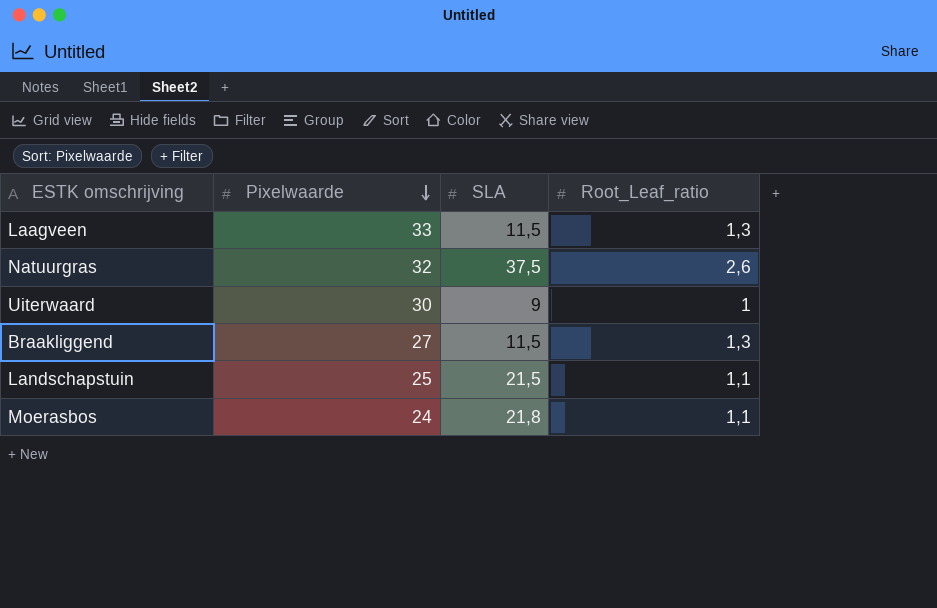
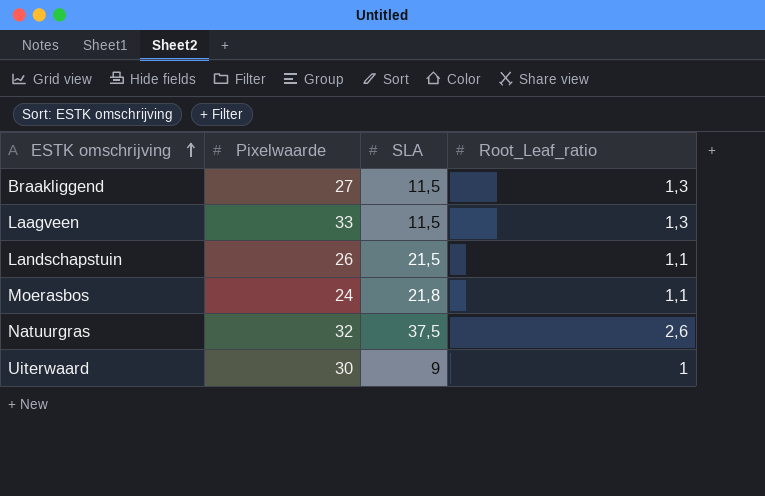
row order: Pixelwaarde descending -> ESTK omschrijving ascending
Landschapstuin | Pixelwaarde: 25 -> 26

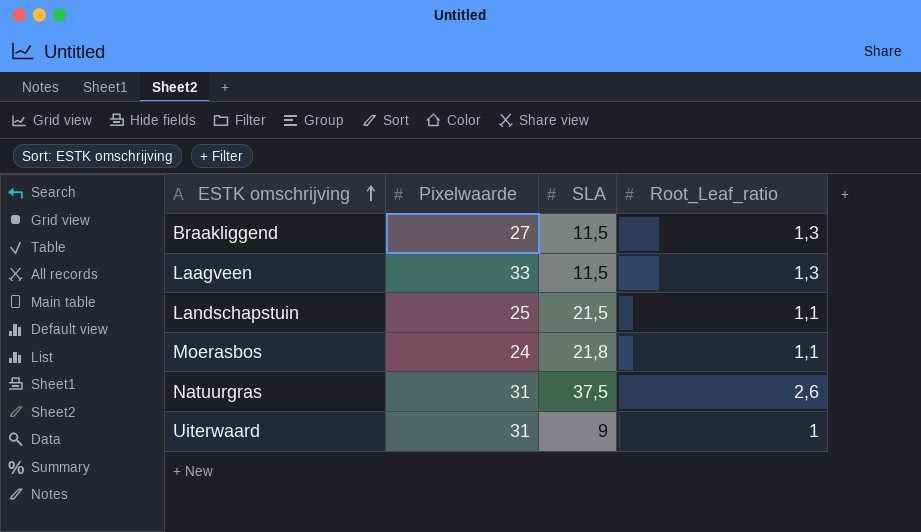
Landschapstuin | Pixelwaarde: 26 -> 25
Natuurgras | Pixelwaarde: 32 -> 31
Uiterwaard | Pixelwaarde: 30 -> 31

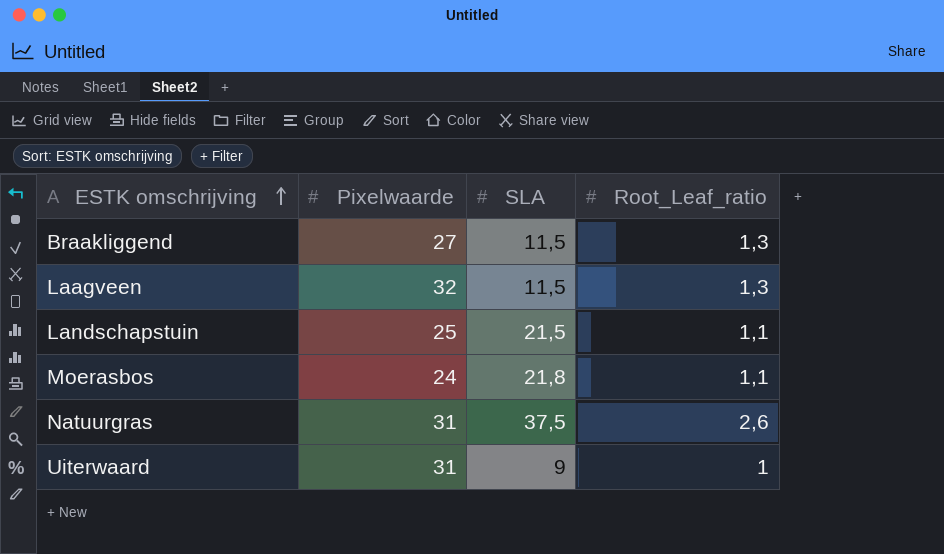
Laagveen | Pixelwaarde: 33 -> 32

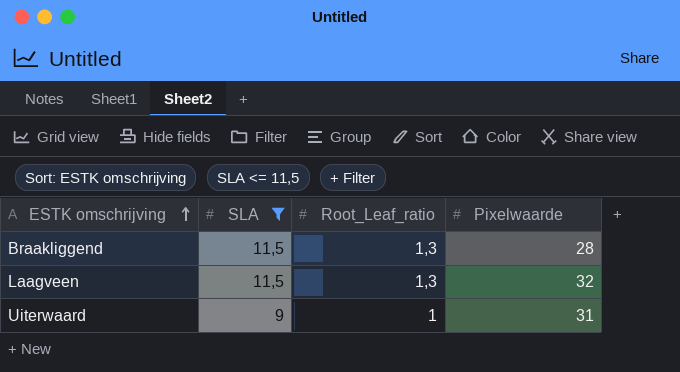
filter: none -> SLA <= 11,5
column Pixelwaarde | position: 2 -> 4
Braakliggend | Pixelwaarde: 27 -> 28

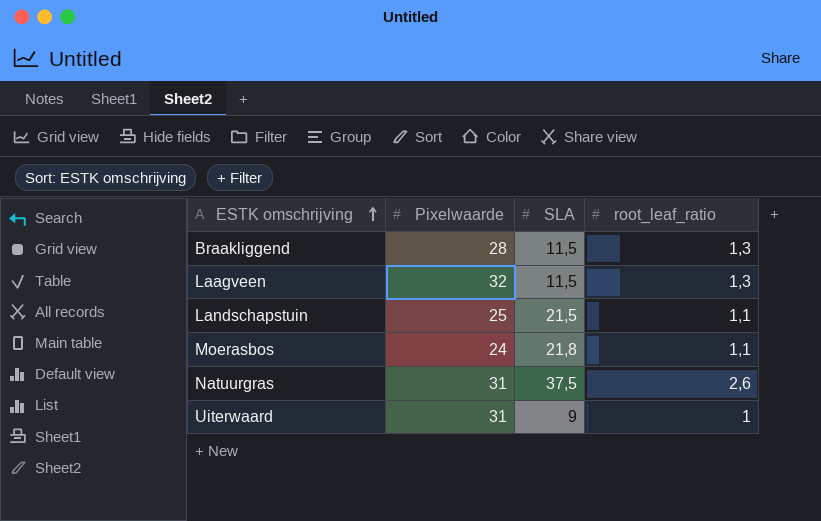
filter: SLA <= 11,5 -> none
column Pixelwaarde | position: 4 -> 2
column name: Root_Leaf_ratio -> root_leaf_ratio

